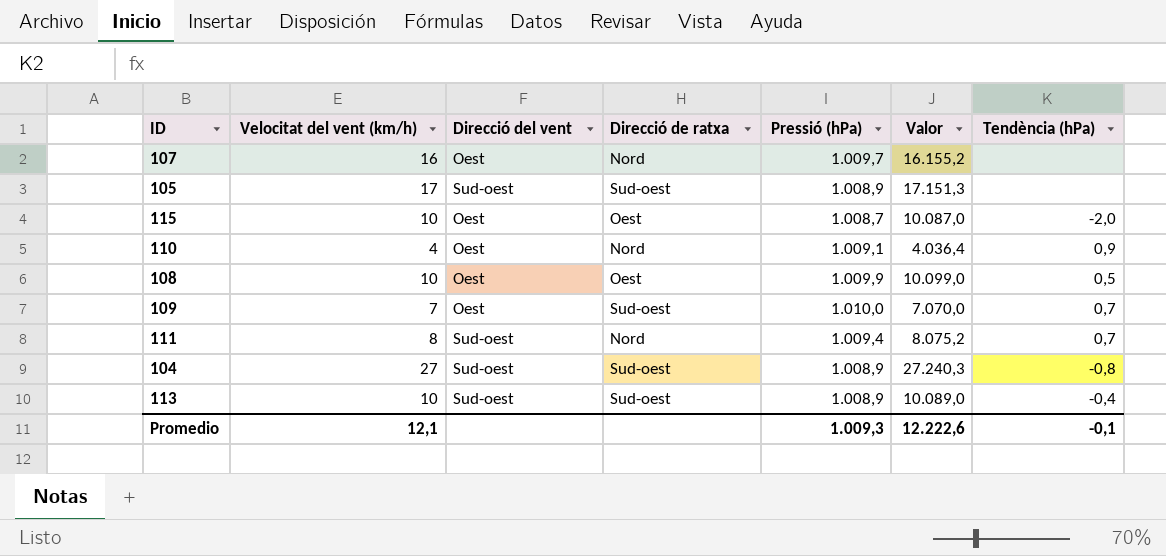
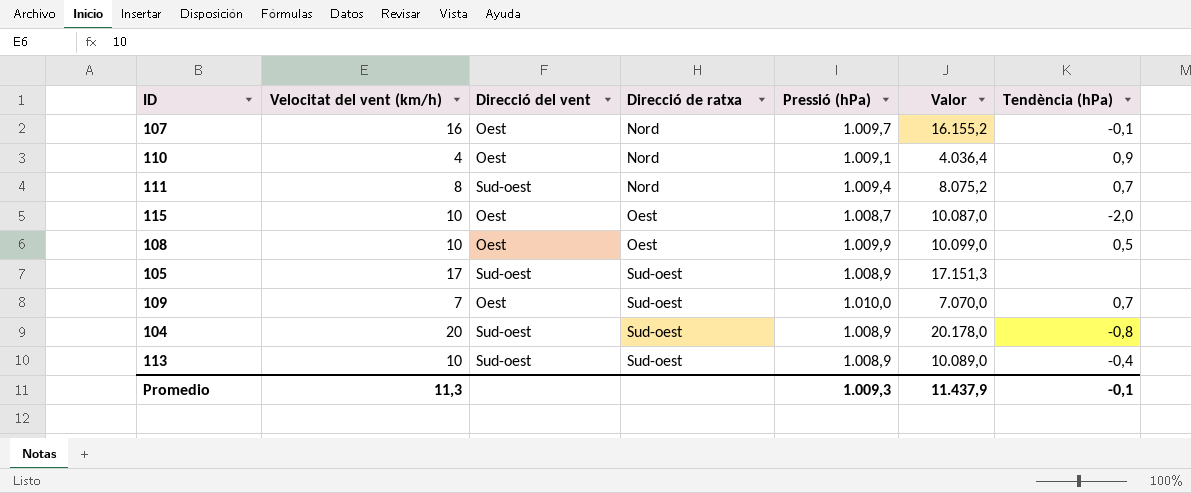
row order: none -> Direcció de ratxa ascending
107 | Tendència (hPa): none -> -0,1
104 | Velocitat del vent (km/h): 27 -> 20
104 | Valor: 27.240,3 -> 20.178,0
Promedio | Velocitat del vent (km/h): 12,1 -> 11,3
Promedio | Valor: 12.222,6 -> 11.437,9

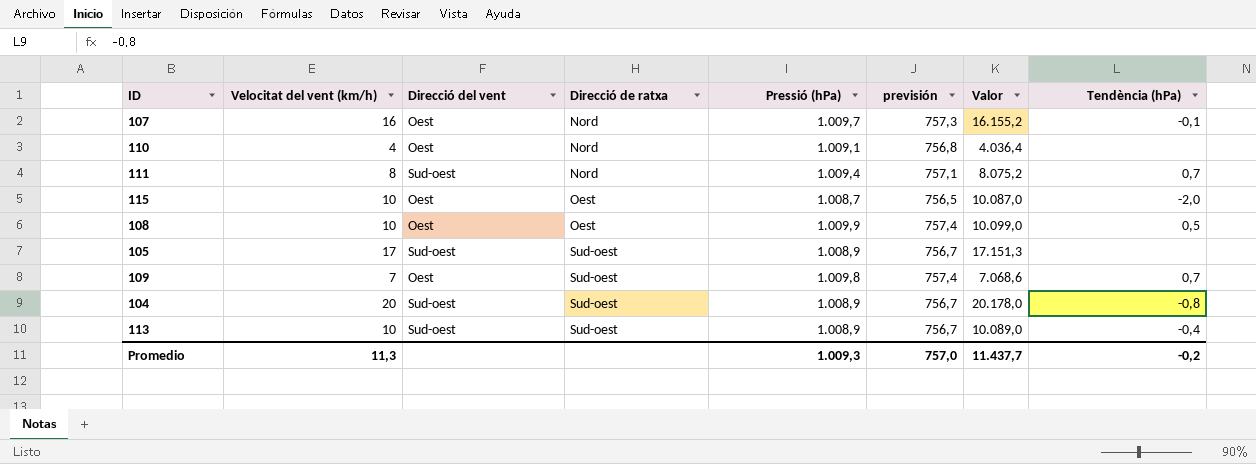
column previsión | formula: none -> [Pressió (hPa)] * 0,75
110 | Tendència (hPa): 0,9 -> none
109 | Pressió (hPa): 1.010,0 -> 1.009,8
109 | Valor: 7.070,0 -> 7.068,6
Promedio | Valor: 11.437,9 -> 11.437,7
Promedio | Tendència (hPa): -0,1 -> -0,2

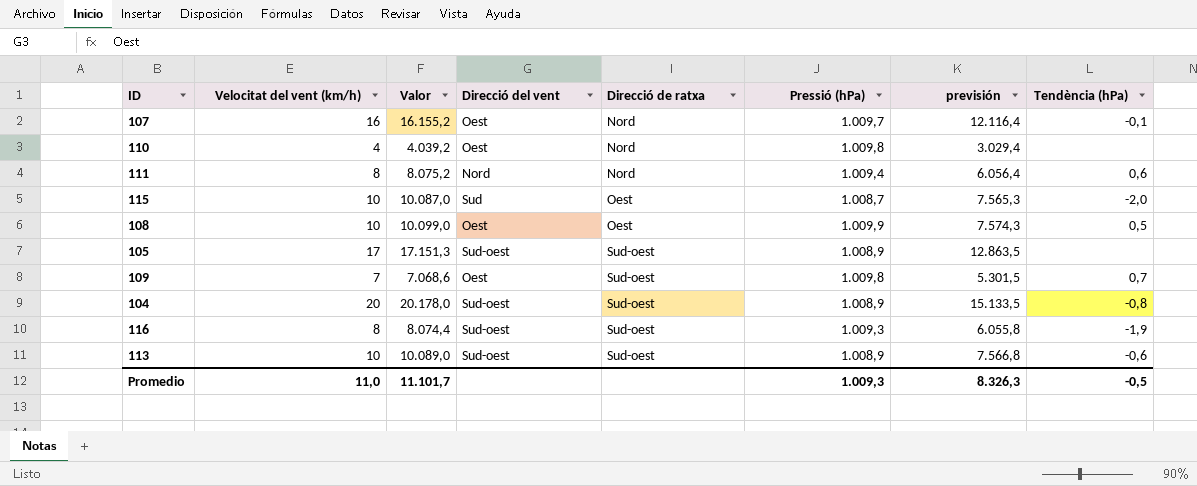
column Valor | position: 7 -> 3
column previsión | formula: [Pressió (hPa)] * 0,75 -> [Valor] * 0,75
110 | Valor: 4.036,4 -> 4.039,2
110 | Pressió (hPa): 1.009,1 -> 1.009,8
111 | Direcció del vent: Sud-oest -> Nord
111 | Tendència (hPa): 0,7 -> 0,6
115 | Direcció del vent: Oest -> Sud
row 116: none -> 8 | 8.074,4 | Sud-oest | Sud-oest | 1.009,3 | 6.055,8 | -1,9
113 | Tendència (hPa): -0,4 -> -0,6
Promedio | Velocitat del vent (km/h): 11,3 -> 11,0
Promedio | Valor: 11.437,7 -> 11.101,7
Promedio | previsión: 757,0 -> 8.326,3
Promedio | Tendència (hPa): -0,2 -> -0,5

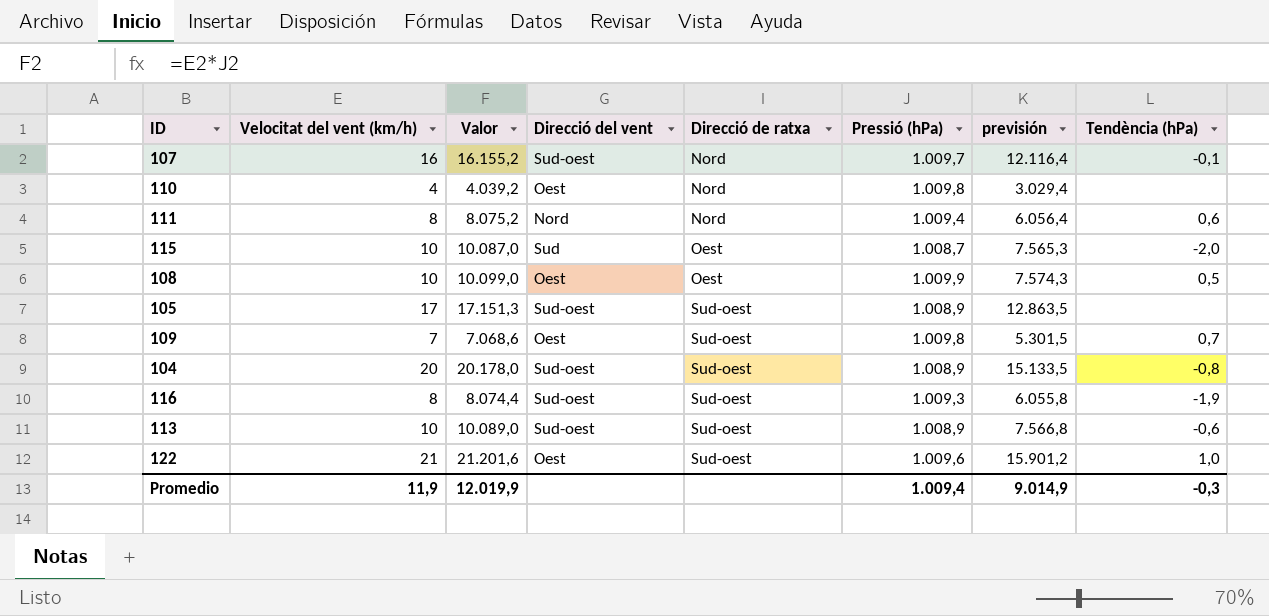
107 | Direcció del vent: Oest -> Sud-oest
row 122: none -> 21 | 21.201,6 | Oest | Sud-oest | 1.009,6 | 15.901,2 | 1,0
Promedio | Velocitat del vent (km/h): 11,0 -> 11,9
Promedio | Valor: 11.101,7 -> 12.019,9
Promedio | Pressió (hPa): 1.009,3 -> 1.009,4
Promedio | previsión: 8.326,3 -> 9.014,9
Promedio | Tendència (hPa): -0,5 -> -0,3

